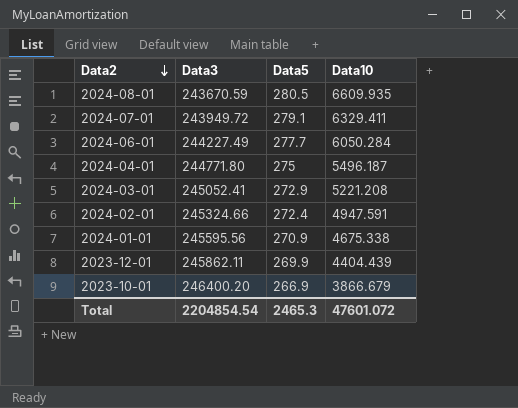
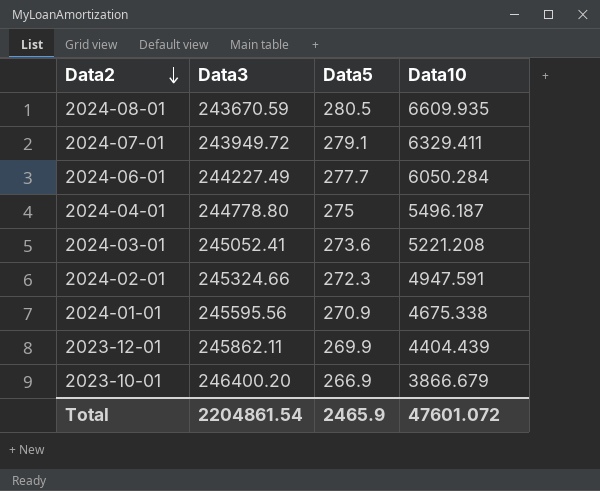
2024-04-01 | Data3: 244771.80 -> 244778.80
2024-03-01 | Data5: 272.9 -> 273.6
2024-02-01 | Data5: 272.4 -> 272.3
Total | Data3: 2204854.54 -> 2204861.54
Total | Data5: 2465.3 -> 2465.9

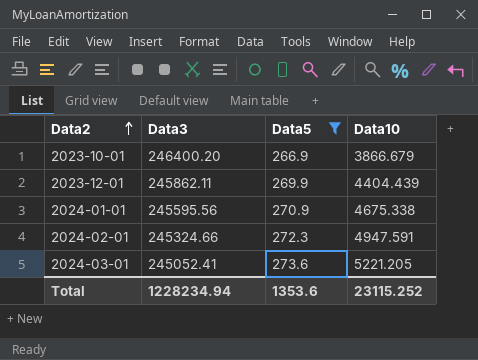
filter: none -> Data5 <= 273.6
row order: Data2 descending -> Data2 ascending
2024-03-01 | Data10: 5221.208 -> 5221.205
Total | Data3: 2204861.54 -> 1228234.94
Total | Data5: 2465.9 -> 1353.6
Total | Data10: 47601.072 -> 23115.252

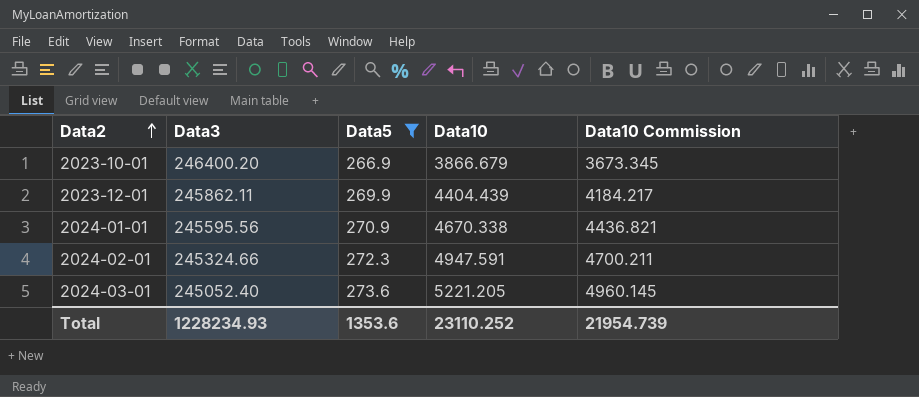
column Data10 Commission | formula: none -> [Data10] * 0.95
2024-01-01 | Data10: 4675.338 -> 4670.338
2024-03-01 | Data3: 245052.41 -> 245052.40
Total | Data3: 1228234.94 -> 1228234.93
Total | Data10: 23115.252 -> 23110.252

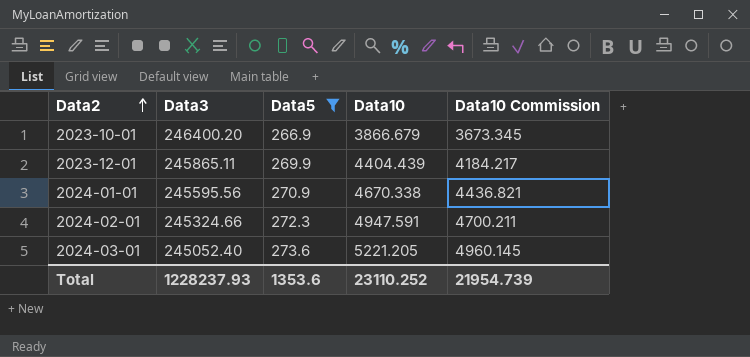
2023-12-01 | Data3: 245862.11 -> 245865.11
Total | Data3: 1228234.93 -> 1228237.93

